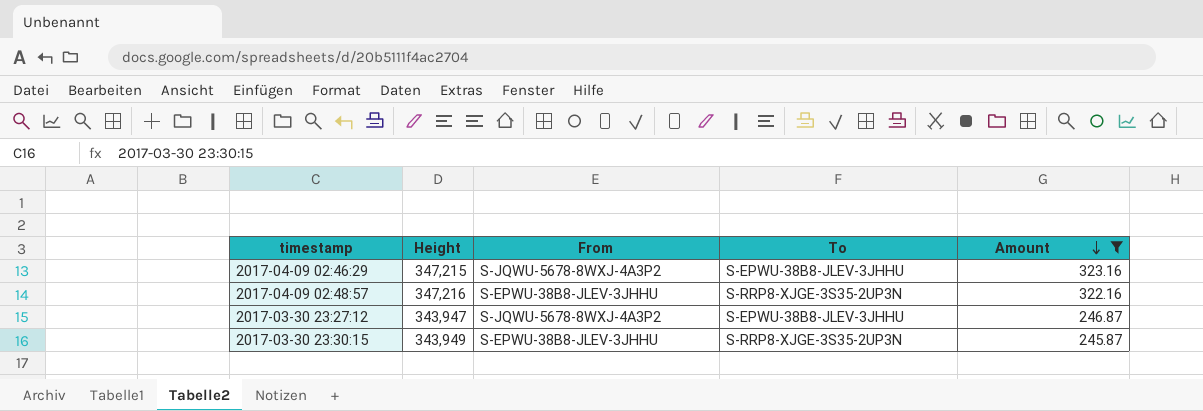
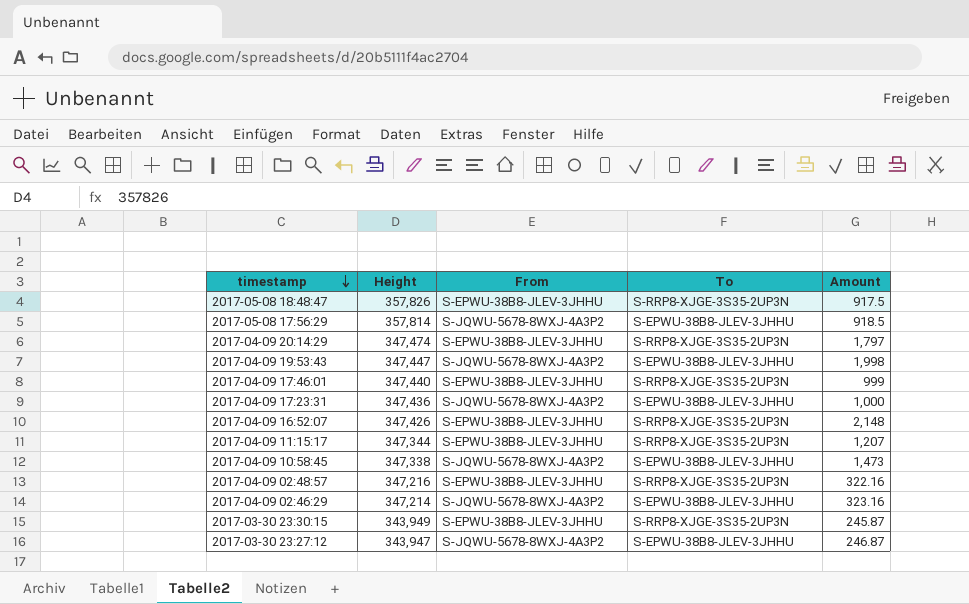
filter: Amount <= 323.16 -> none
row order: Amount descending -> timestamp descending
2017-04-09 02:46:29 | Height: 347,215 -> 347,214

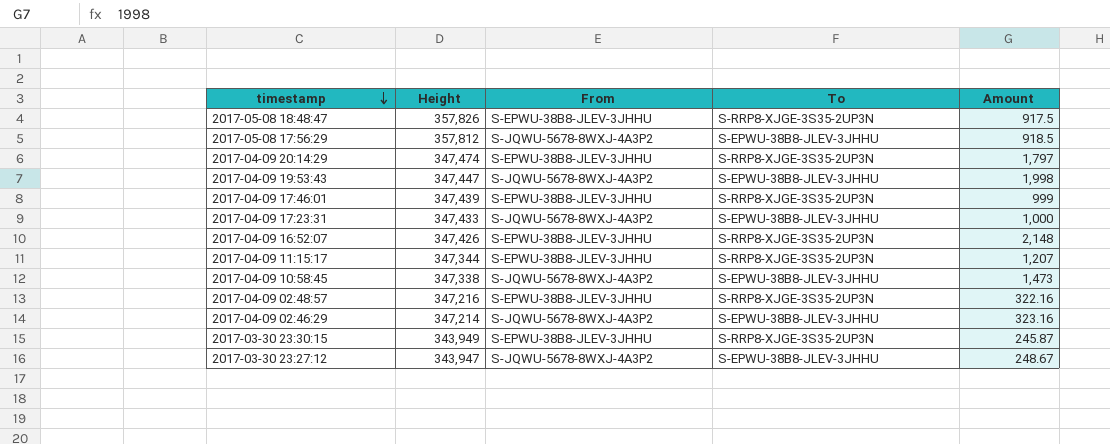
2017-05-08 17:56:29 | Height: 357,814 -> 357,812
2017-04-09 17:46:01 | Height: 347,440 -> 347,439
2017-04-09 17:23:31 | Height: 347,436 -> 347,433
2017-03-30 23:27:12 | Amount: 246.87 -> 248.67

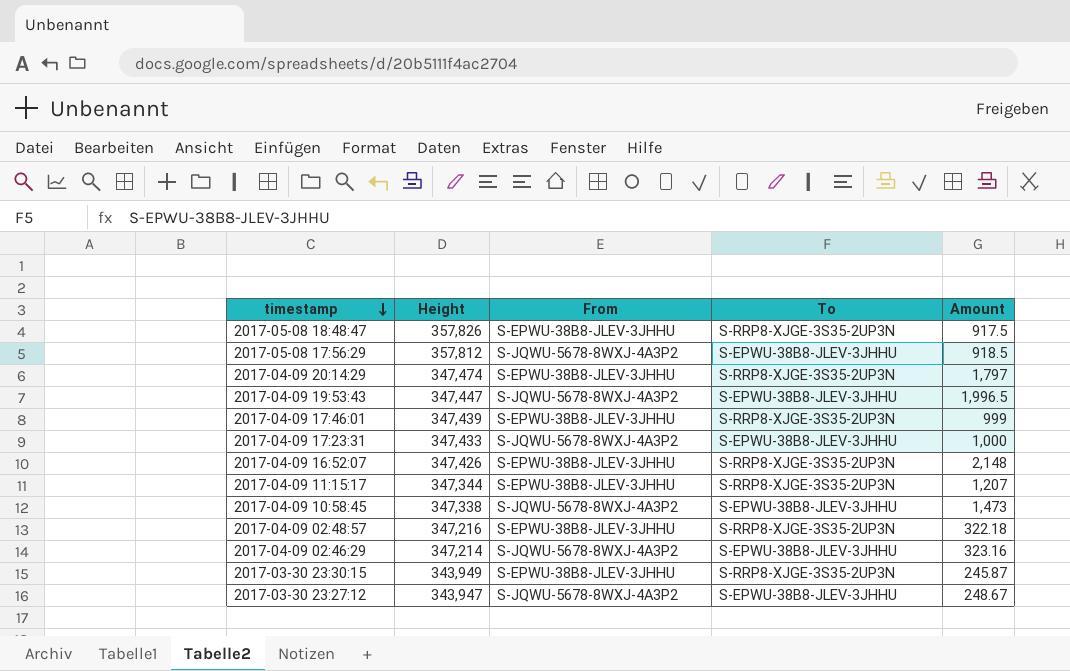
2017-04-09 19:53:43 | Amount: 1,998 -> 1,996.5
2017-04-09 02:48:57 | Amount: 322.16 -> 322.18

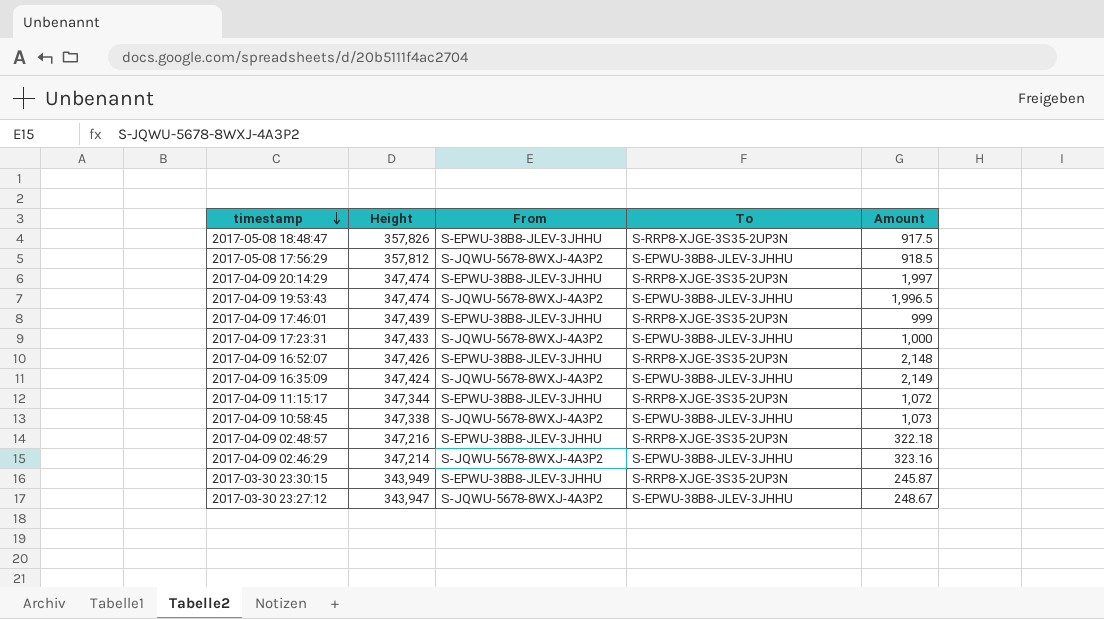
2017-04-09 20:14:29 | Amount: 1,797 -> 1,997
2017-04-09 19:53:43 | Height: 347,447 -> 347,474
row 2017-04-09 16:35:09: none -> 347,424 | S-JQWU-5678-8WXJ-4A3P2 | S-EPWU-38B8-JLEV-3JHHU | 2,149
2017-04-09 11:15:17 | Amount: 1,207 -> 1,072
2017-04-09 10:58:45 | Amount: 1,473 -> 1,073

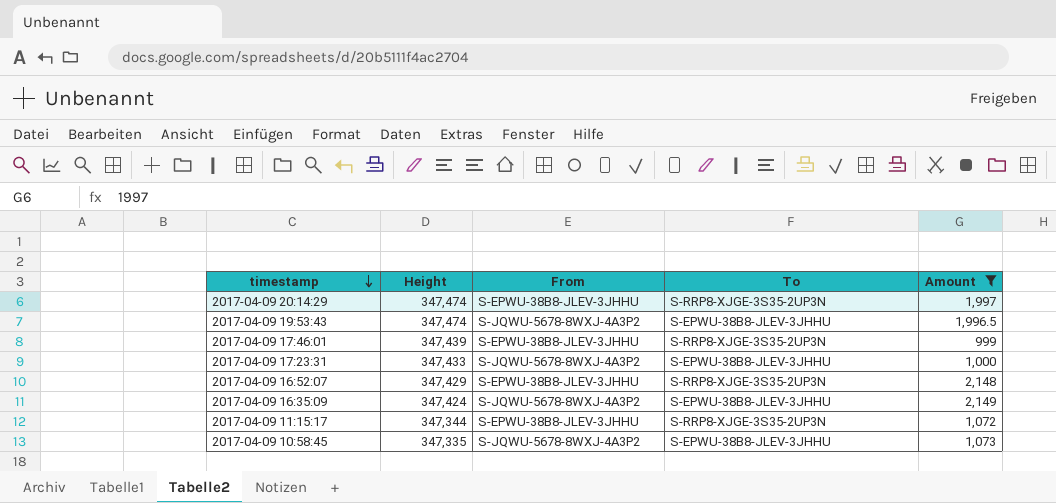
filter: none -> Amount >= 999
2017-04-09 16:52:07 | Height: 347,426 -> 347,429
2017-04-09 10:58:45 | Height: 347,338 -> 347,335

